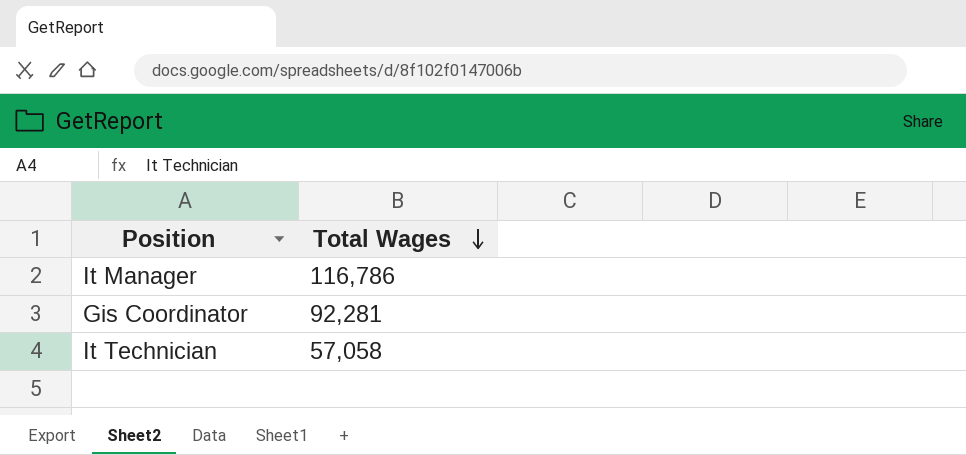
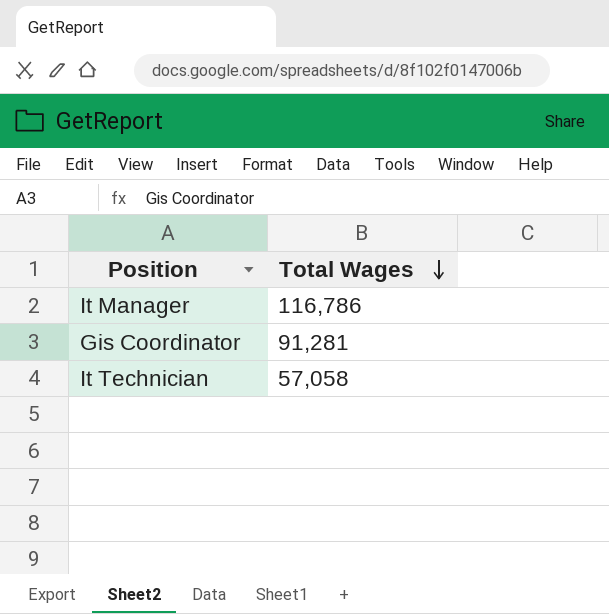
Gis Coordinator | Total Wages: 92,281 -> 91,281

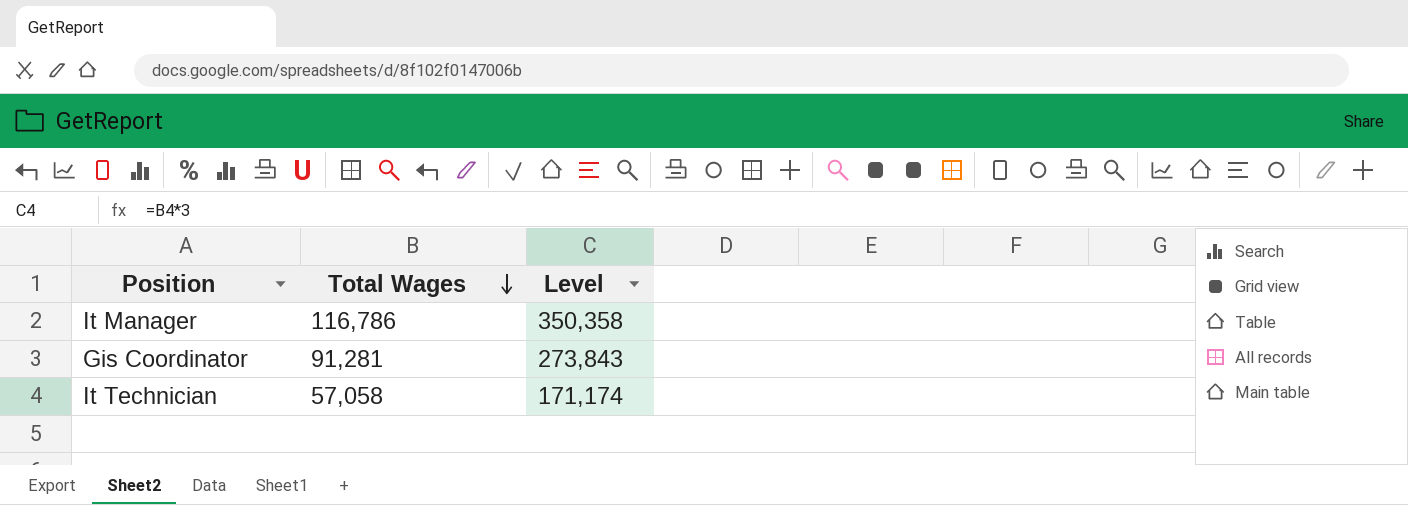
column Level | formula: none -> [Total Wages] * 3

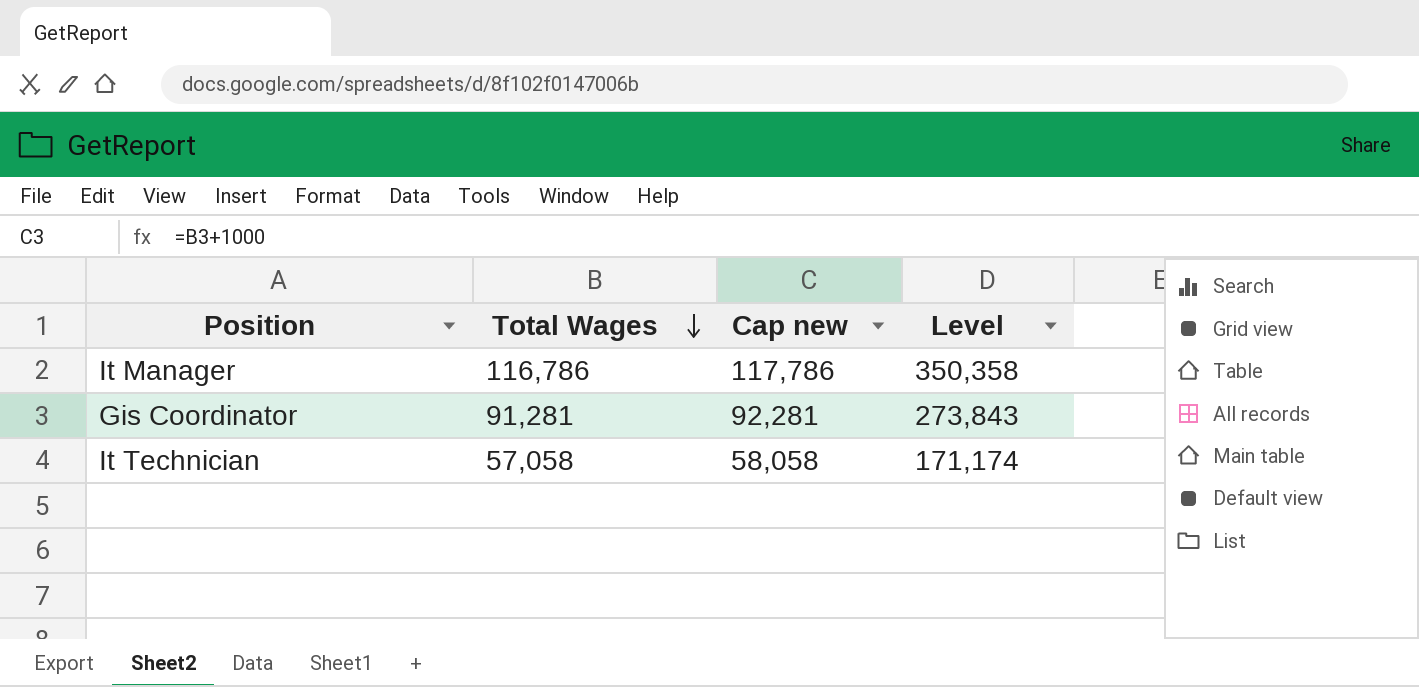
column Cap new | formula: none -> [Total Wages] + 1000

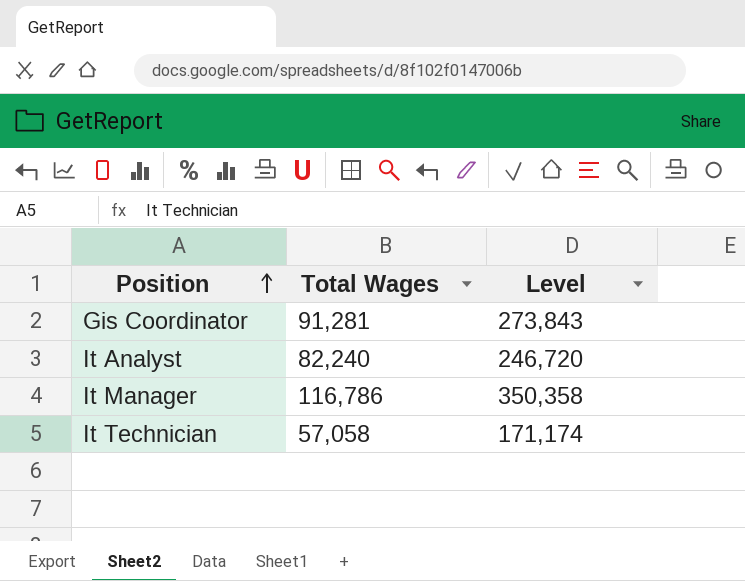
row order: Total Wages descending -> Position ascending
column Cap new | formula: [Total Wages] + 1000 -> none
row It Analyst: none -> 82,240 | 246,720

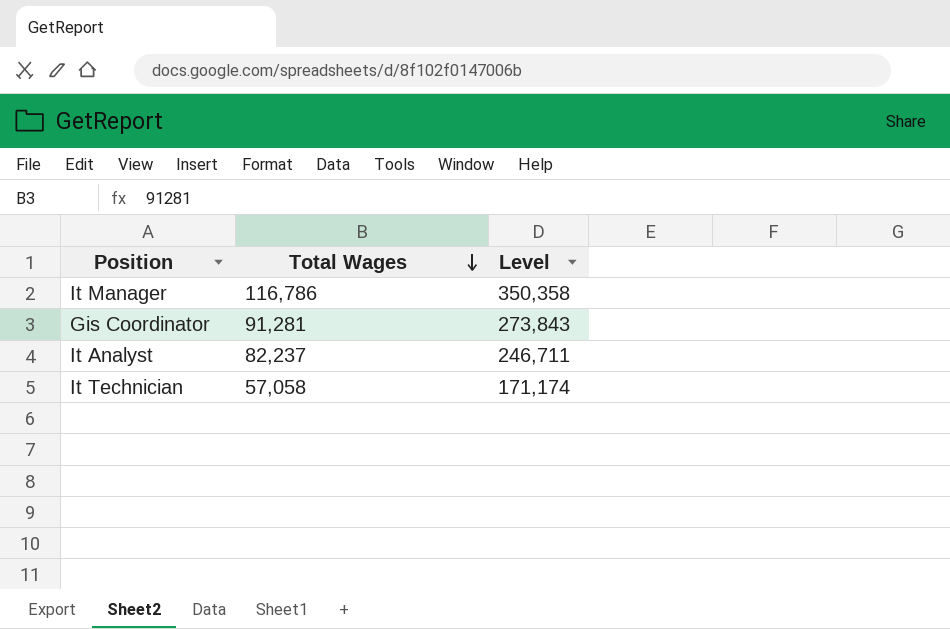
row order: Position ascending -> Total Wages descending
It Analyst | Total Wages: 82,240 -> 82,237
It Analyst | Level: 246,720 -> 246,711

